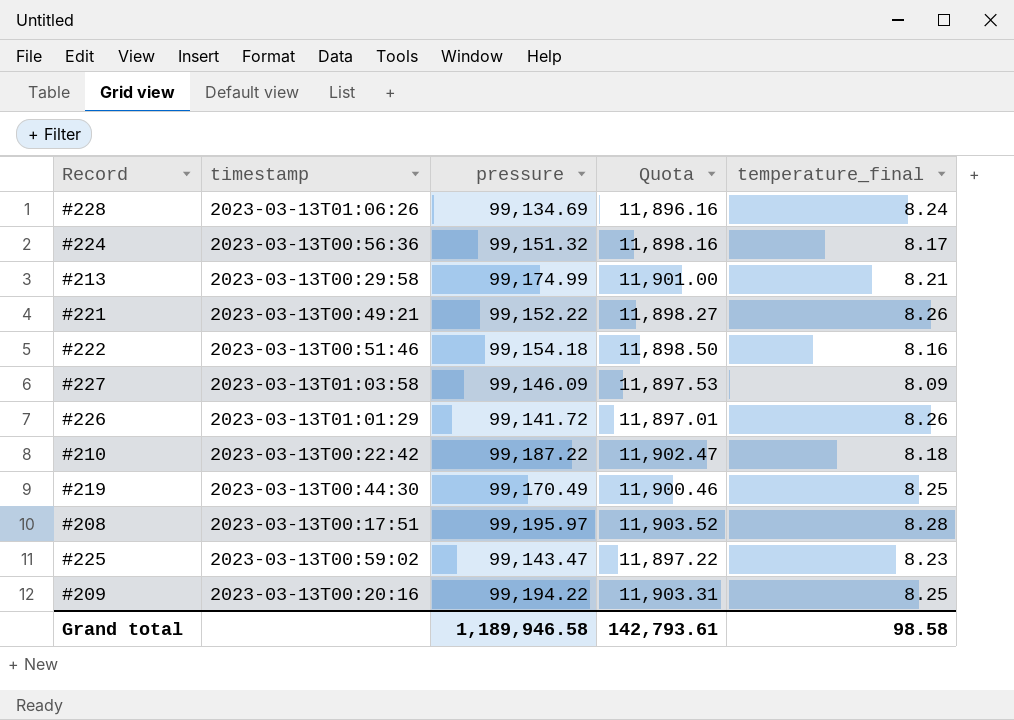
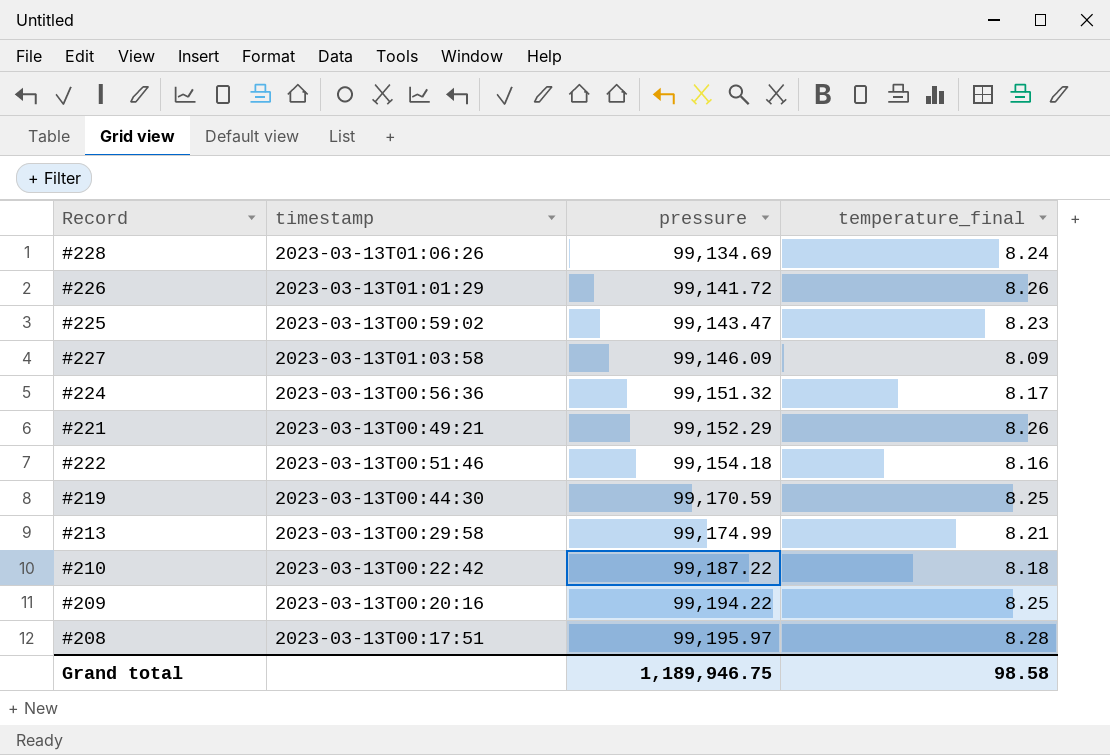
row order: none -> pressure ascending
column Quota | formula: [pressure] * 0.12 -> none
#221 | pressure: 99,152.22 -> 99,152.29
#219 | pressure: 99,170.49 -> 99,170.59
Grand total | pressure: 1,189,946.58 -> 1,189,946.75

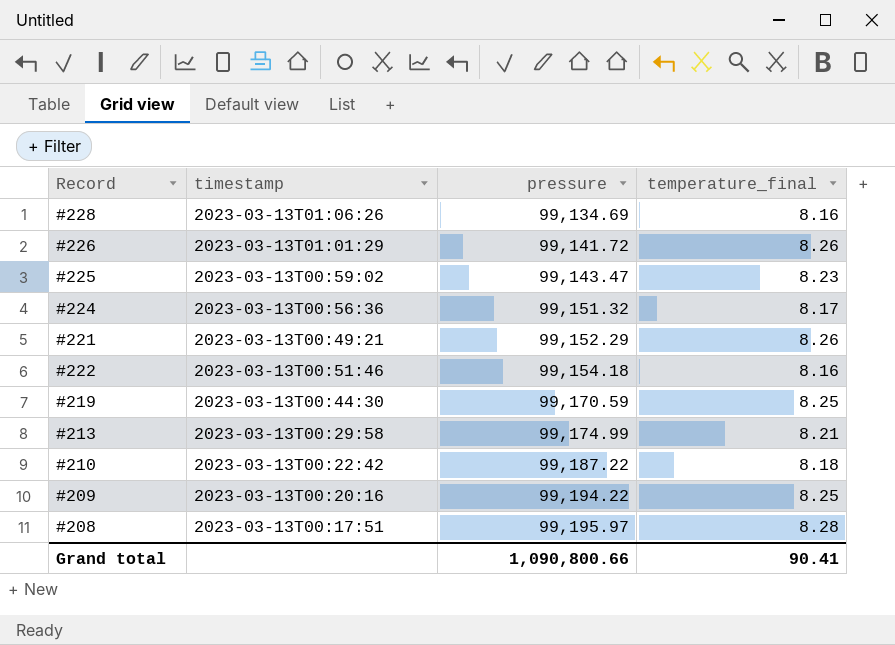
row #227: 2023-03-13T01:03:58 | 99,146.09 | 8.09 -> none
#228 | temperature_final: 8.24 -> 8.16
Grand total | pressure: 1,189,946.75 -> 1,090,800.66
Grand total | temperature_final: 98.58 -> 90.41

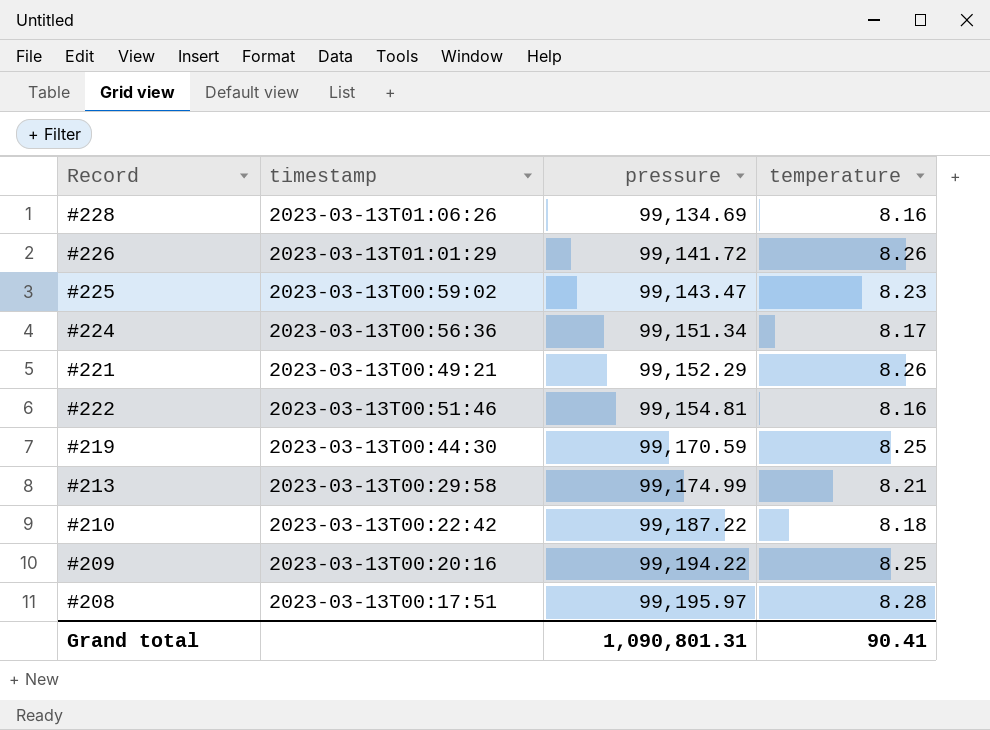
column name: temperature_final -> temperature
#224 | pressure: 99,151.32 -> 99,151.34
#222 | pressure: 99,154.18 -> 99,154.81
Grand total | pressure: 1,090,800.66 -> 1,090,801.31

